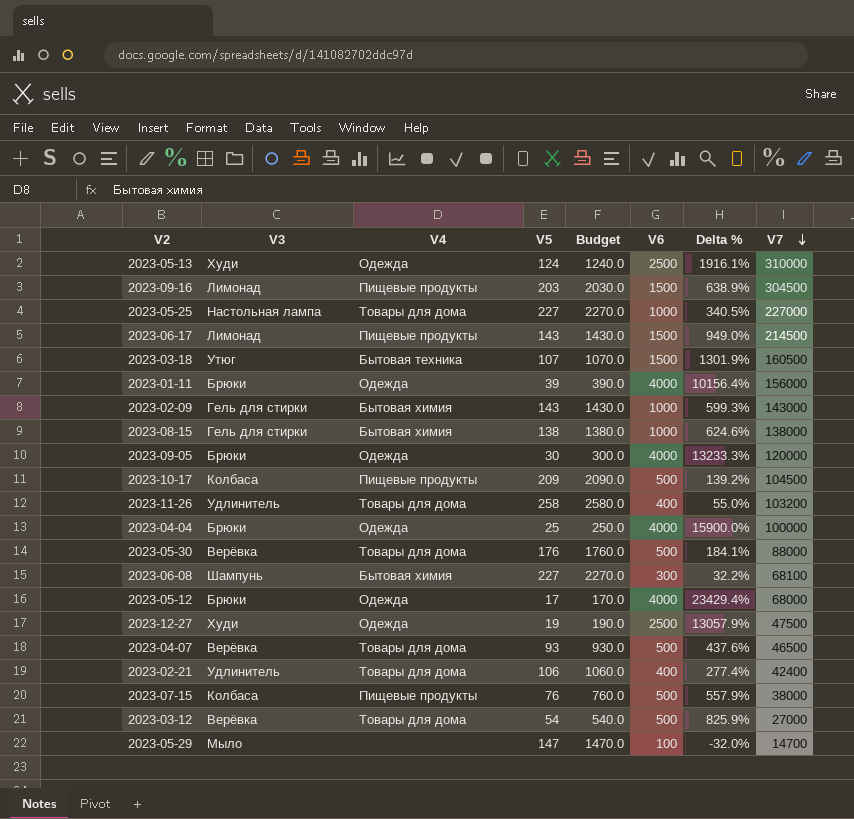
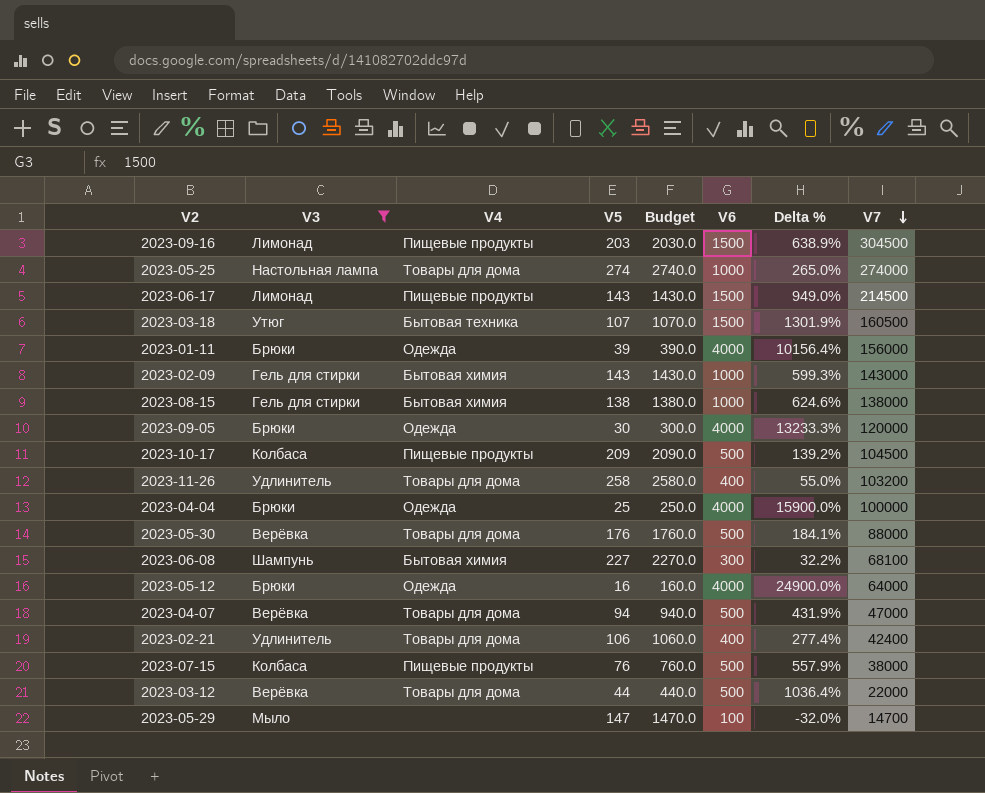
filter: none -> V3 != Худи
2023-05-25 | V5: 227 -> 274
2023-05-25 | Budget: 2270.0 -> 2740.0
2023-05-25 | Delta %: 340.5% -> 265.0%
2023-05-25 | V7: 227000 -> 274000
2023-05-12 | V5: 17 -> 16
2023-05-12 | Budget: 170.0 -> 160.0
2023-05-12 | Delta %: 23429.4% -> 24900.0%
2023-05-12 | V7: 68000 -> 64000
2023-04-07 | V5: 93 -> 94
2023-04-07 | Budget: 930.0 -> 940.0
2023-04-07 | Delta %: 437.6% -> 431.9%
2023-04-07 | V7: 46500 -> 47000
2023-03-12 | V5: 54 -> 44
2023-03-12 | Budget: 540.0 -> 440.0
2023-03-12 | Delta %: 825.9% -> 1036.4%
2023-03-12 | V7: 27000 -> 22000

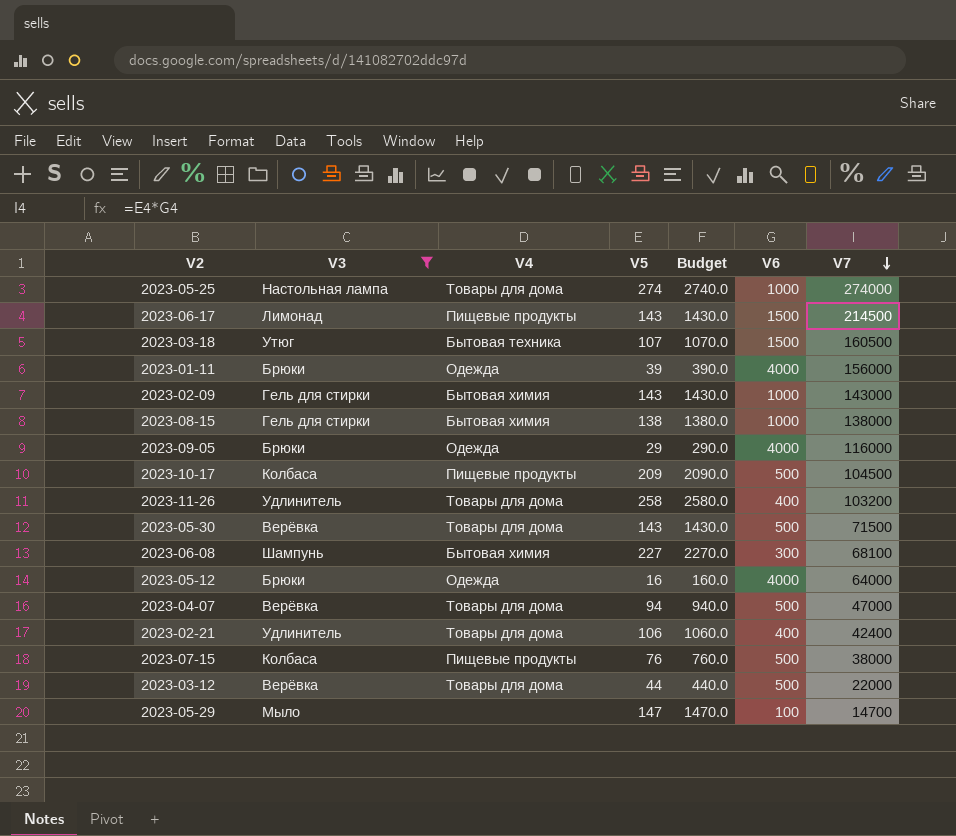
column Delta % | formula: ([V6] - [V5]) / [V5] -> none
row 2023-09-16: Лимонад | Пищевые продукты | 203 | 2030.0 | 1500 | 638.9% | 304500 -> none
row 2023-04-04: Брюки | Одежда | 25 | 250.0 | 4000 | 15900.0% | 100000 -> none
2023-09-05 | V5: 30 -> 29
2023-09-05 | Budget: 300.0 -> 290.0
2023-09-05 | V7: 120000 -> 116000
2023-05-30 | V5: 176 -> 143
2023-05-30 | Budget: 1760.0 -> 1430.0
2023-05-30 | V7: 88000 -> 71500

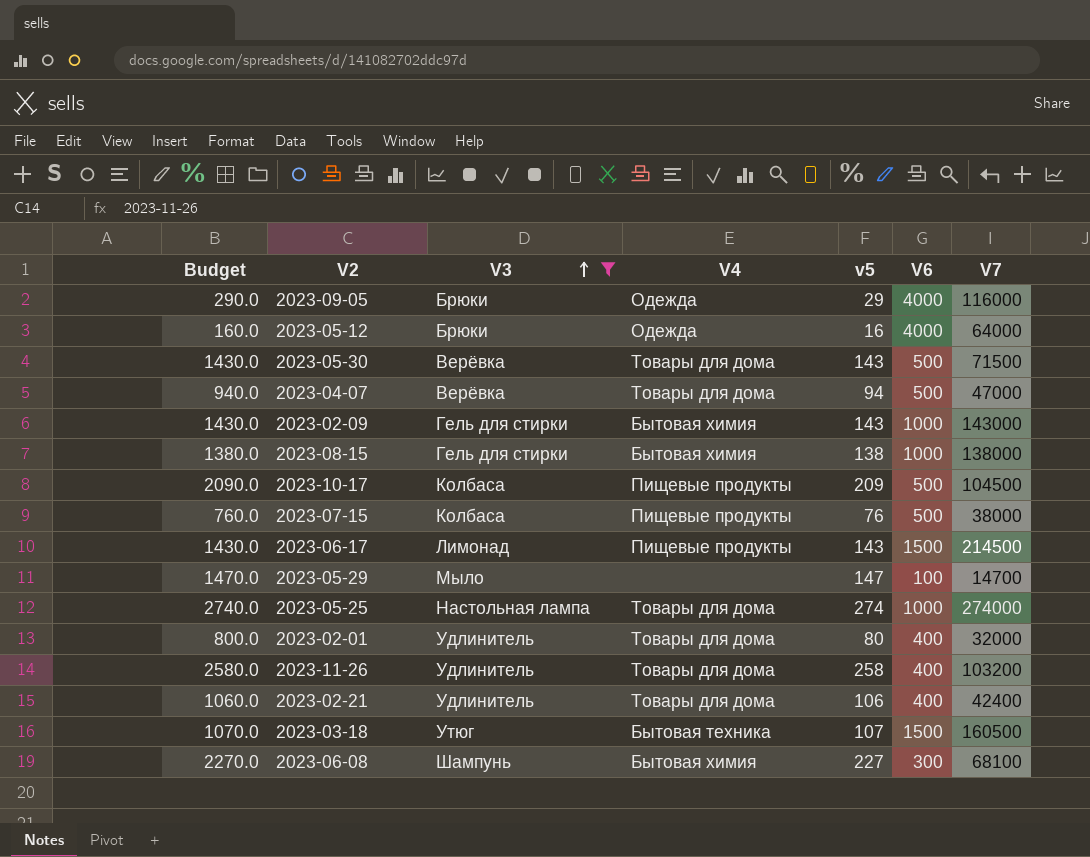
row order: V7 descending -> V3 ascending
column Budget | position: 5 -> 1
column name: V5 -> v5
row 2023-01-11: Брюки | Одежда | 39 | 390.0 | 4000 | 156000 -> none
row 2023-03-12: Верёвка | Товары для дома | 44 | 440.0 | 500 | 22000 -> none
row 2023-02-01: none -> 800.0 | Удлинитель | Товары для дома | 80 | 400 | 32000

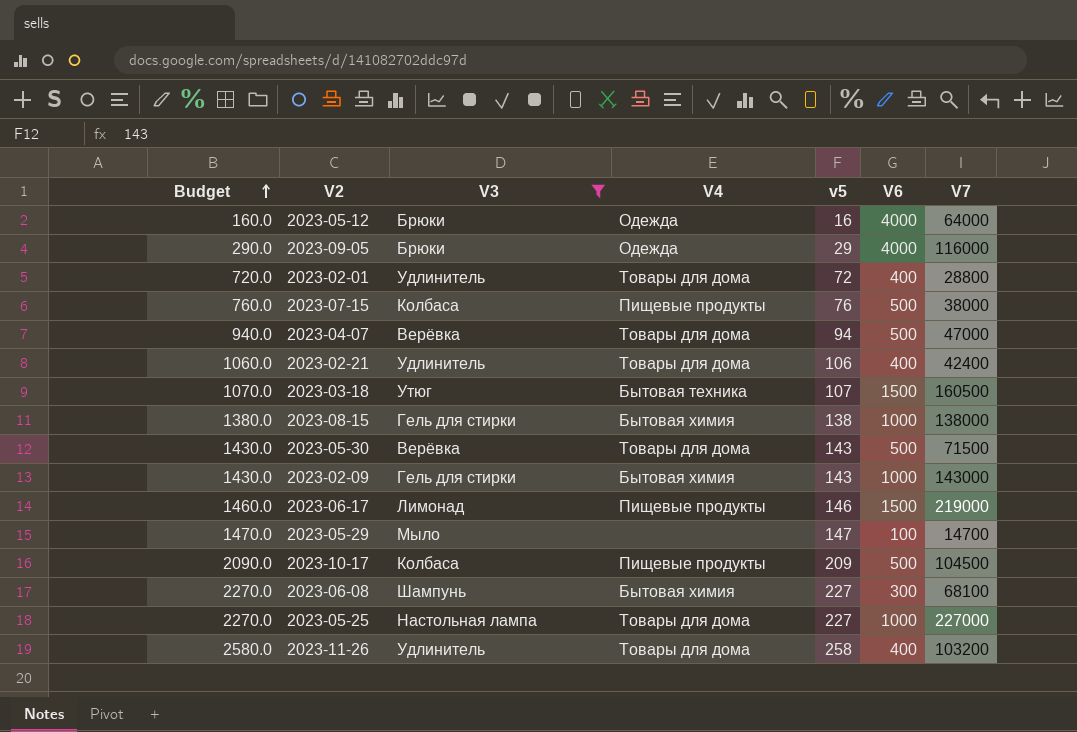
row order: V3 ascending -> Budget ascending
2023-02-01 | Budget: 800.0 -> 720.0
2023-02-01 | v5: 80 -> 72
2023-02-01 | V7: 32000 -> 28800
2023-06-17 | Budget: 1430.0 -> 1460.0
2023-06-17 | v5: 143 -> 146
2023-06-17 | V7: 214500 -> 219000
2023-05-25 | Budget: 2740.0 -> 2270.0
2023-05-25 | v5: 274 -> 227
2023-05-25 | V7: 274000 -> 227000

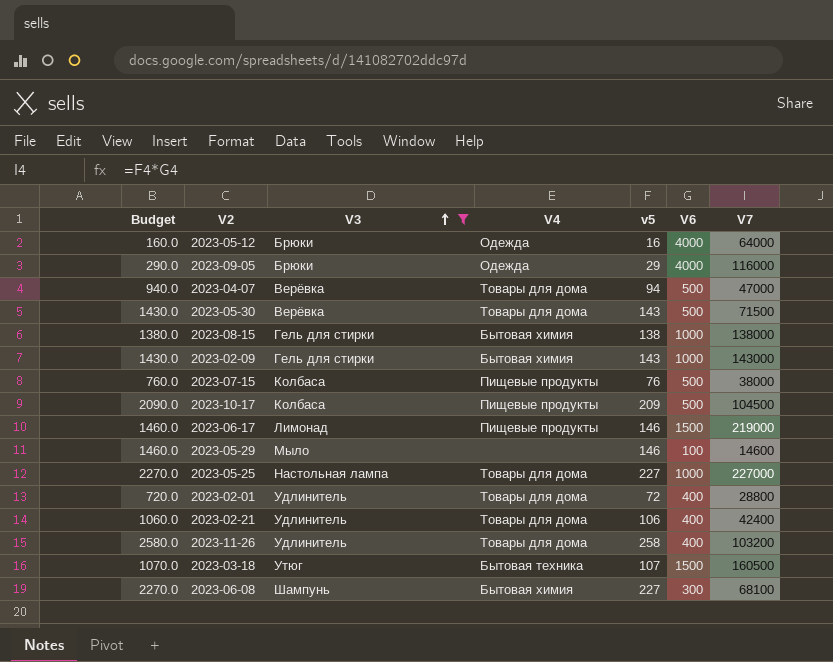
row order: Budget ascending -> V3 ascending
2023-05-29 | Budget: 1470.0 -> 1460.0
2023-05-29 | v5: 147 -> 146
2023-05-29 | V7: 14700 -> 14600

